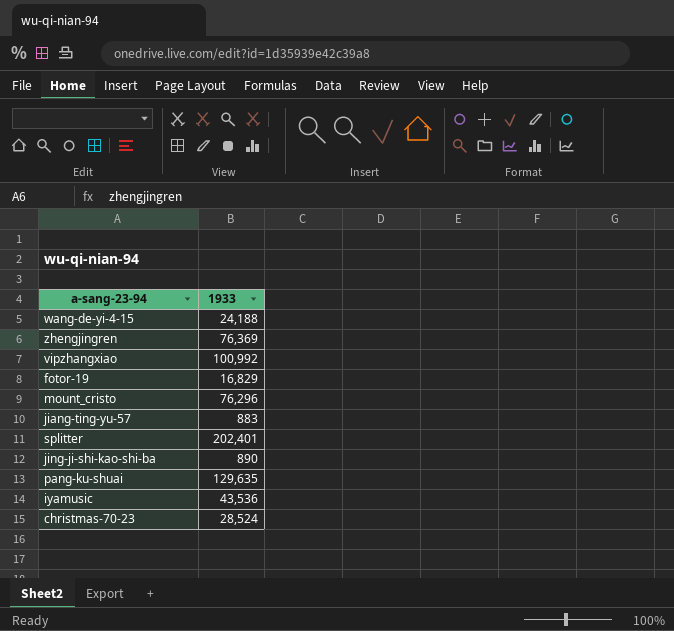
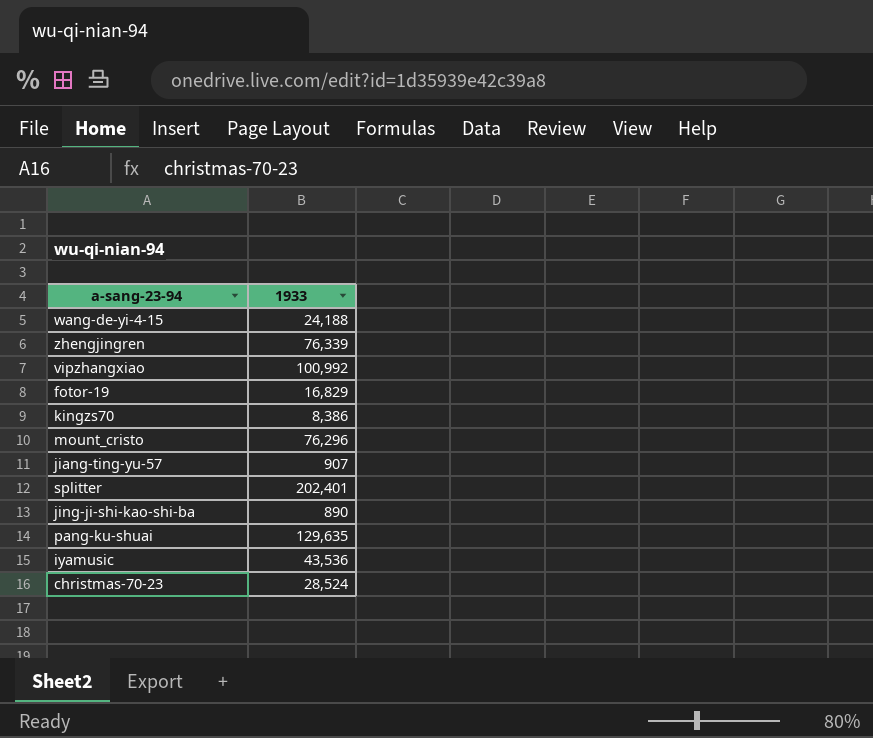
zhengjingren | 1933: 76,369 -> 76,339
row kingzs70: none -> 8,386
jiang-ting-yu-57 | 1933: 883 -> 907

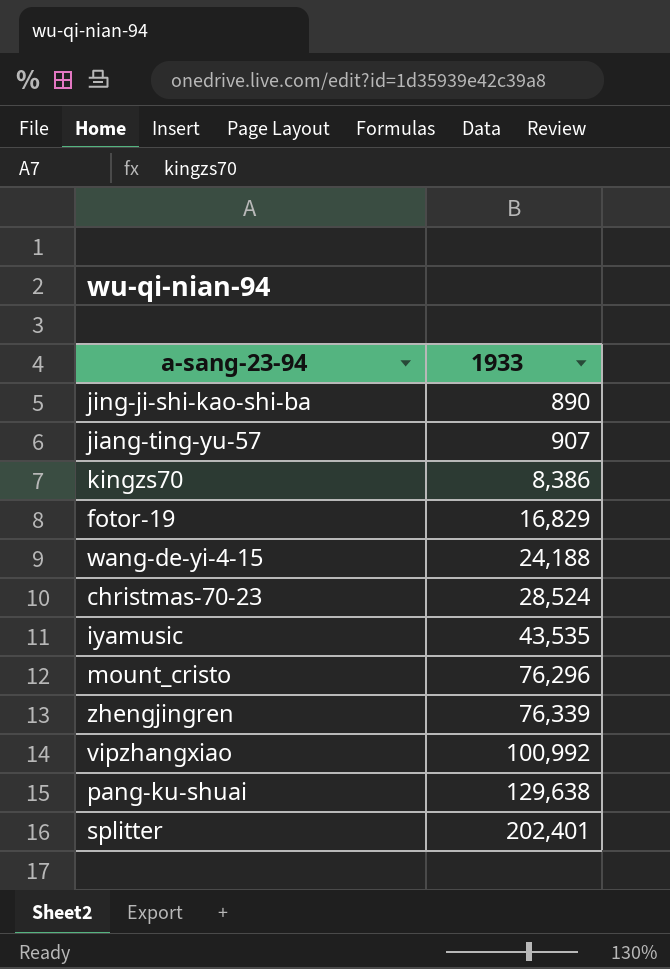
row order: none -> 1933 ascending
iyamusic | 1933: 43,536 -> 43,535
pang-ku-shuai | 1933: 129,635 -> 129,638

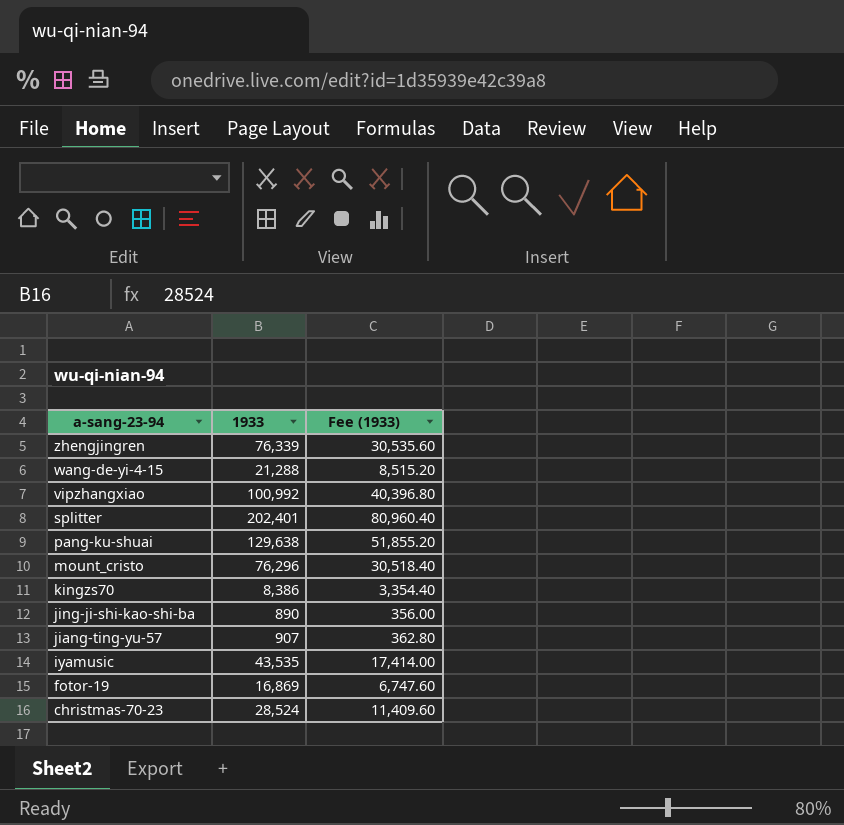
row order: 1933 ascending -> a-sang-23-94 descending
column Fee (1933) | formula: none -> [1933] * 0.4
wang-de-yi-4-15 | 1933: 24,188 -> 21,288
fotor-19 | 1933: 16,829 -> 16,869

